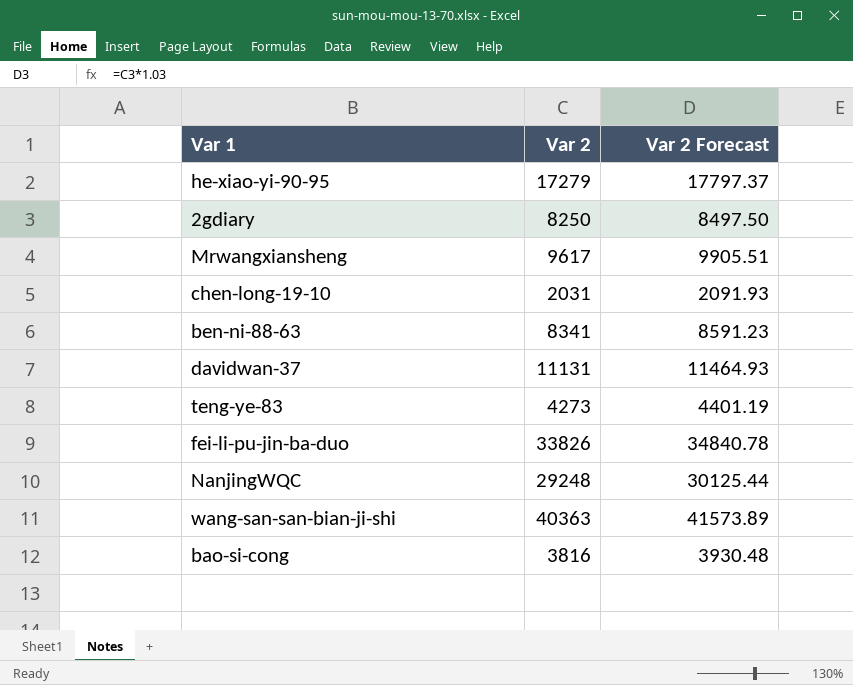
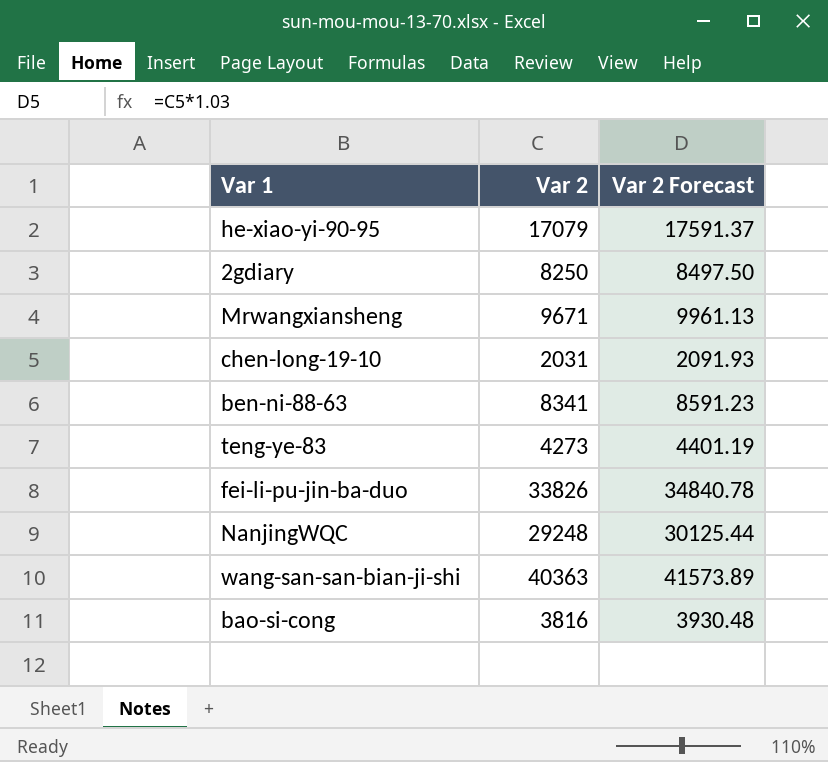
row davidwan-37: 11131 | 11464.93 -> none
he-xiao-yi-90-95 | Var 2: 17279 -> 17079
he-xiao-yi-90-95 | Var 2 Forecast: 17797.37 -> 17591.37
Mrwangxiansheng | Var 2: 9617 -> 9671
Mrwangxiansheng | Var 2 Forecast: 9905.51 -> 9961.13

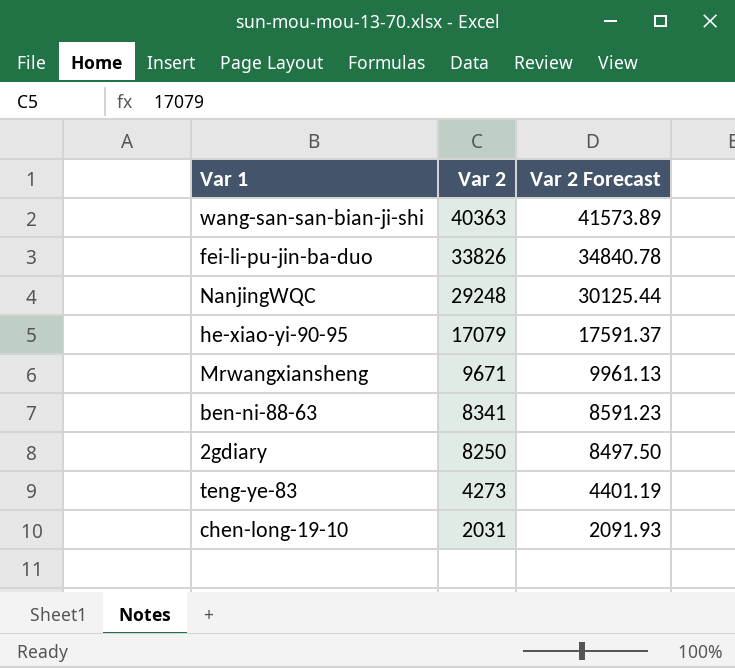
row order: none -> Var 2 descending
row bao-si-cong: 3816 | 3930.48 -> none

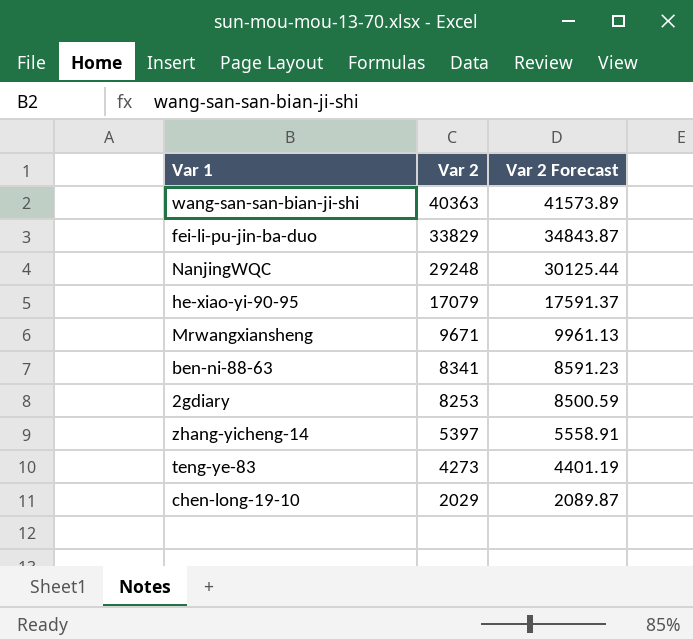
fei-li-pu-jin-ba-duo | Var 2: 33826 -> 33829
fei-li-pu-jin-ba-duo | Var 2 Forecast: 34840.78 -> 34843.87
2gdiary | Var 2: 8250 -> 8253
2gdiary | Var 2 Forecast: 8497.50 -> 8500.59
row zhang-yicheng-14: none -> 5397 | 5558.91
chen-long-19-10 | Var 2: 2031 -> 2029
chen-long-19-10 | Var 2 Forecast: 2091.93 -> 2089.87

